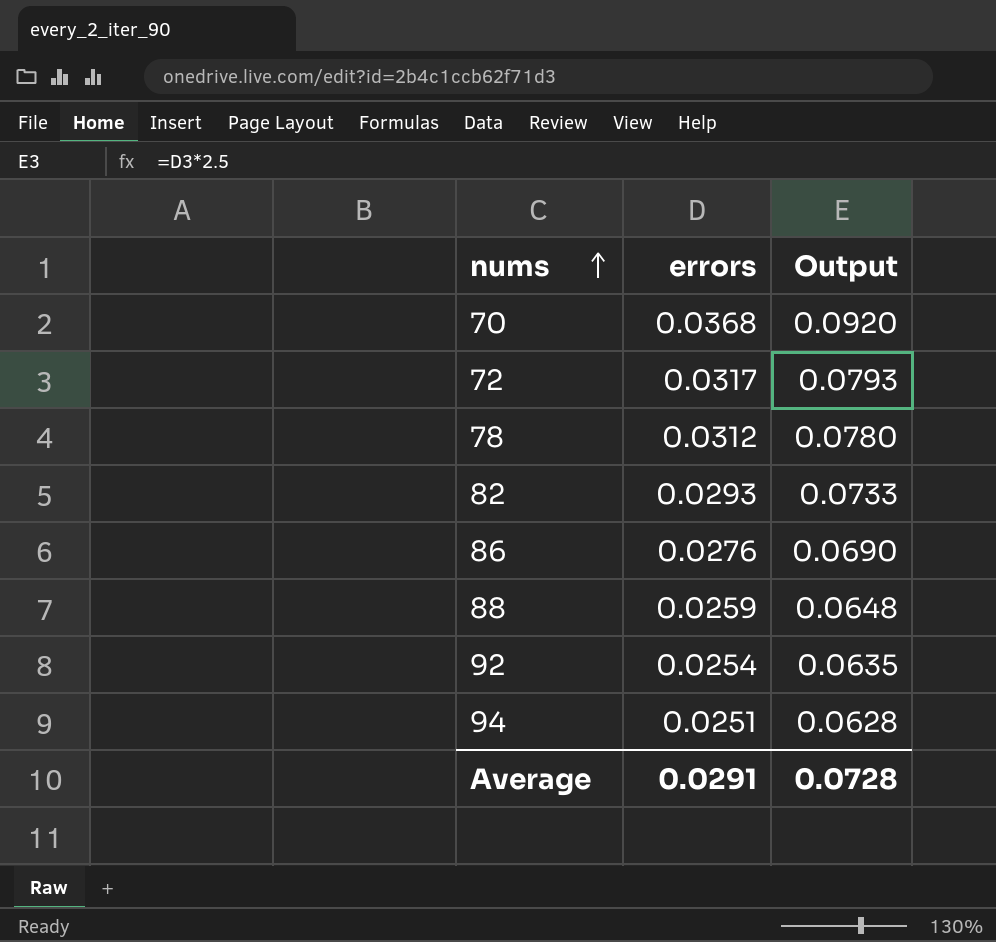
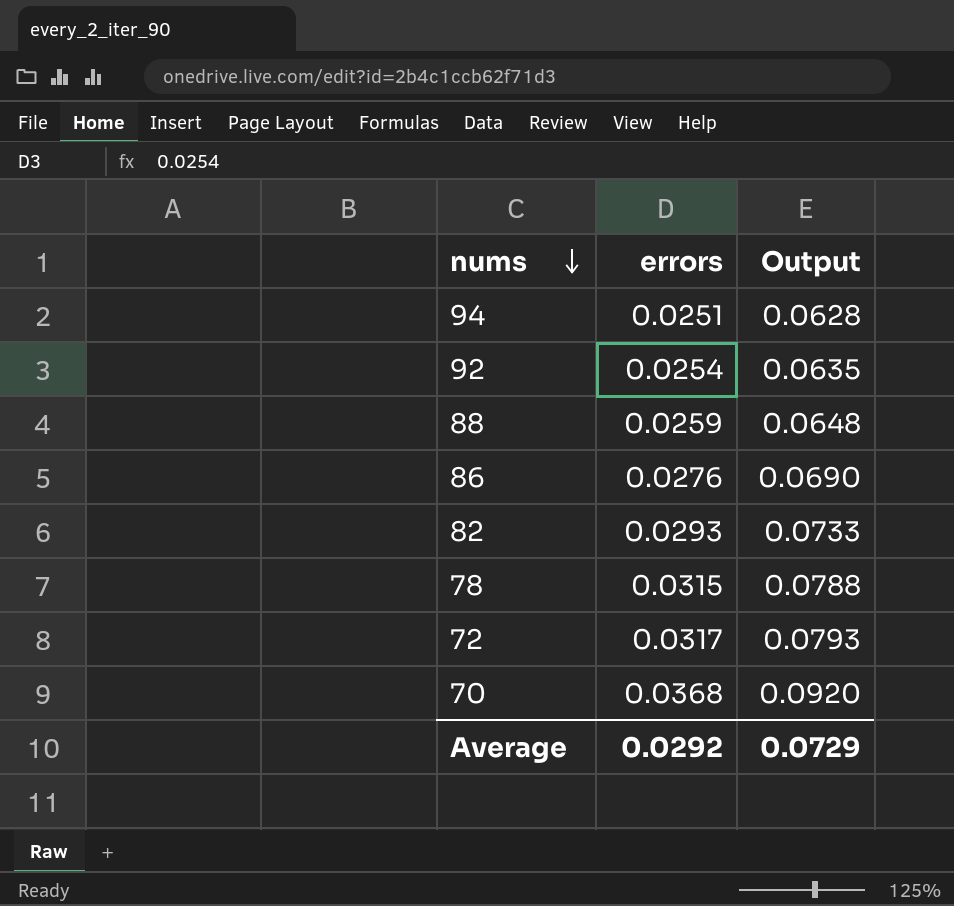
row order: nums ascending -> nums descending
78 | errors: 0.0312 -> 0.0315
78 | Output: 0.0780 -> 0.0788
Average | errors: 0.0291 -> 0.0292
Average | Output: 0.0728 -> 0.0729

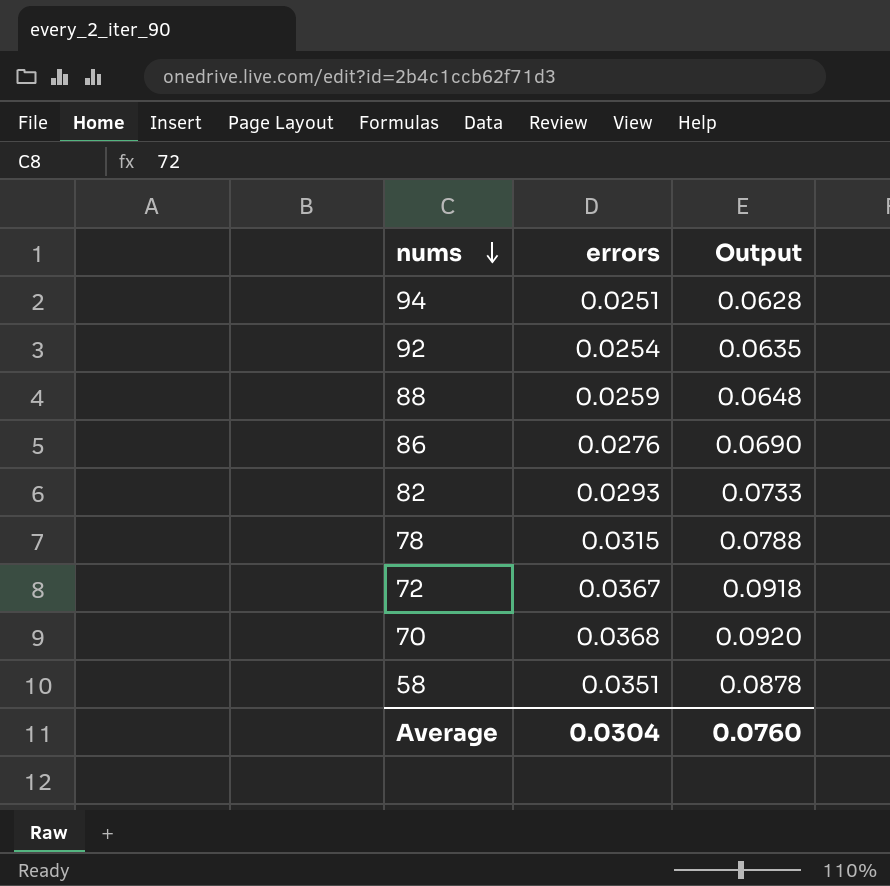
72 | errors: 0.0317 -> 0.0367
72 | Output: 0.0793 -> 0.0918
row 58: none -> 0.0351 | 0.0878
Average | errors: 0.0292 -> 0.0304
Average | Output: 0.0729 -> 0.0760

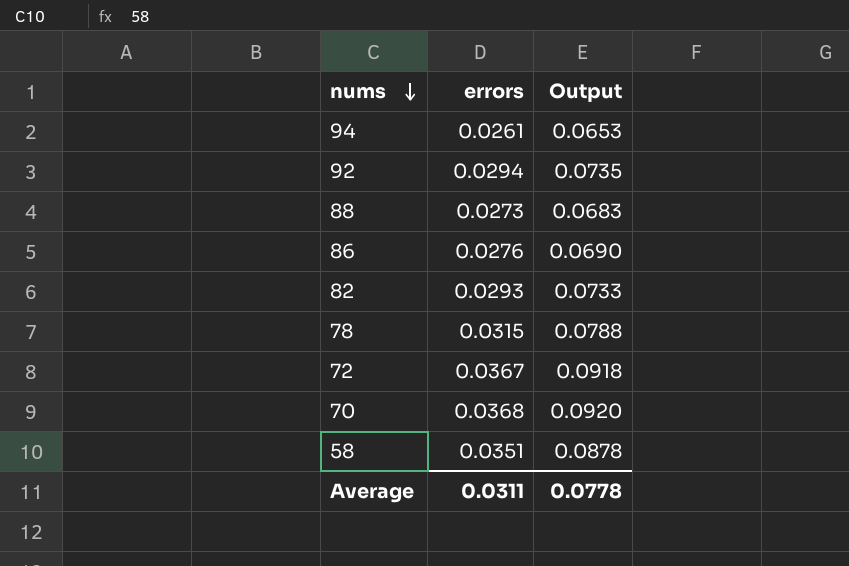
94 | errors: 0.0251 -> 0.0261
94 | Output: 0.0628 -> 0.0653
92 | errors: 0.0254 -> 0.0294
92 | Output: 0.0635 -> 0.0735
88 | errors: 0.0259 -> 0.0273
88 | Output: 0.0648 -> 0.0683
Average | errors: 0.0304 -> 0.0311
Average | Output: 0.0760 -> 0.0778

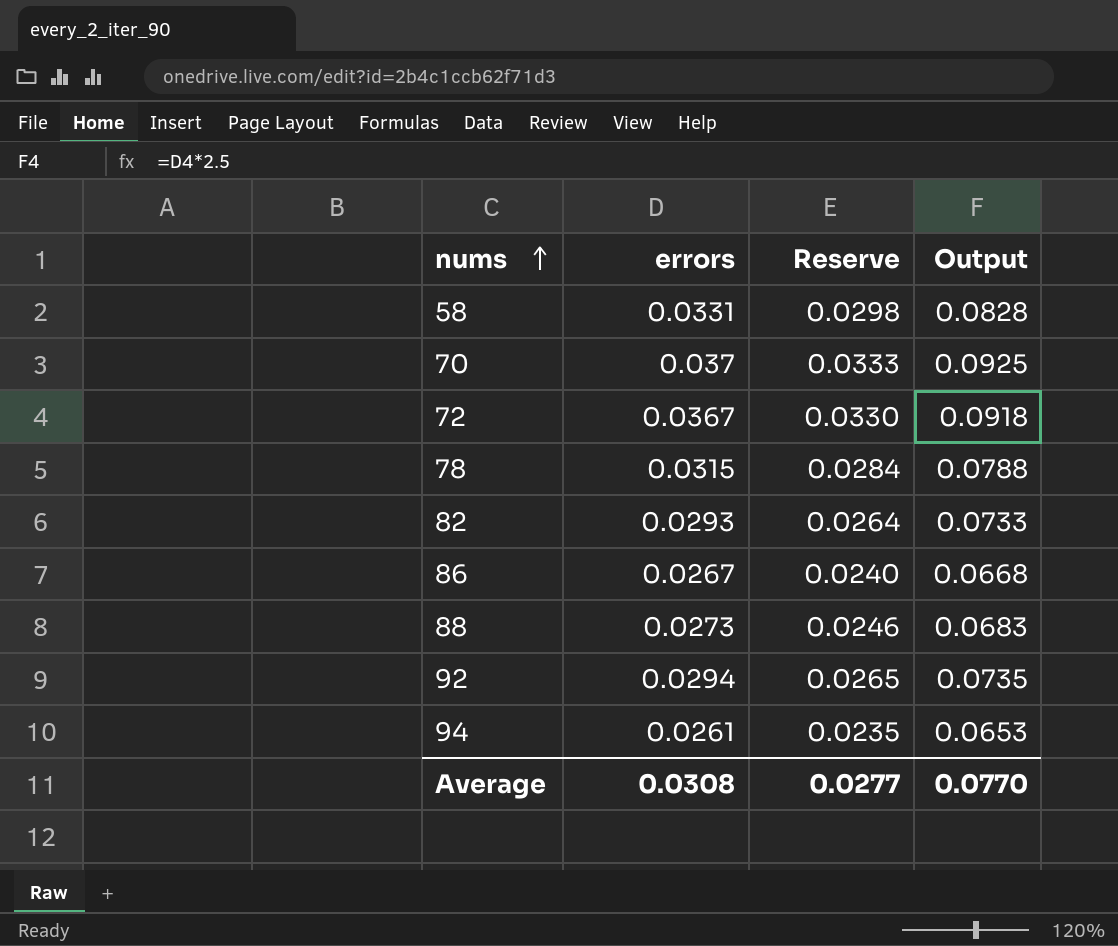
row order: nums descending -> nums ascending
column Reserve | formula: none -> [errors] * 0.9
58 | errors: 0.0351 -> 0.0331
58 | Output: 0.0878 -> 0.0828
70 | errors: 0.0368 -> 0.037
70 | Output: 0.0920 -> 0.0925
86 | errors: 0.0276 -> 0.0267
86 | Output: 0.0690 -> 0.0668
Average | errors: 0.0311 -> 0.0308
Average | Output: 0.0778 -> 0.0770

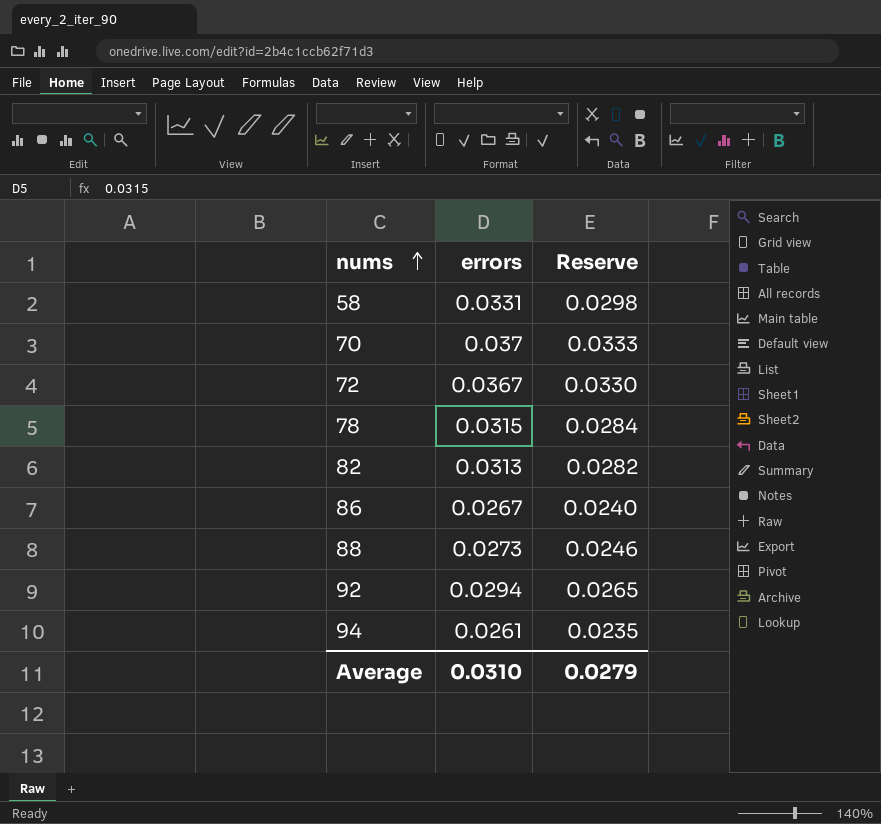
column Output | formula: [errors] * 2.5 -> none
82 | errors: 0.0293 -> 0.0313
82 | Reserve: 0.0264 -> 0.0282
Average | errors: 0.0308 -> 0.0310
Average | Reserve: 0.0277 -> 0.0279

